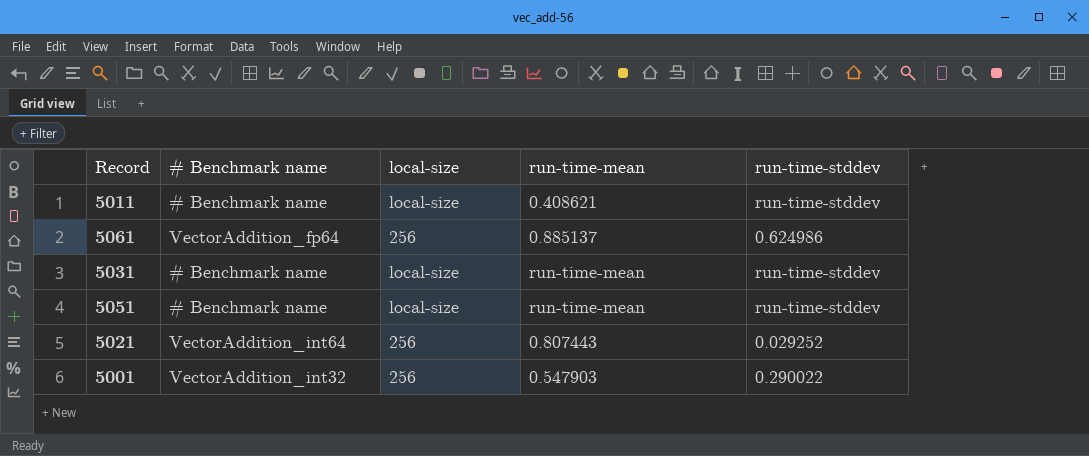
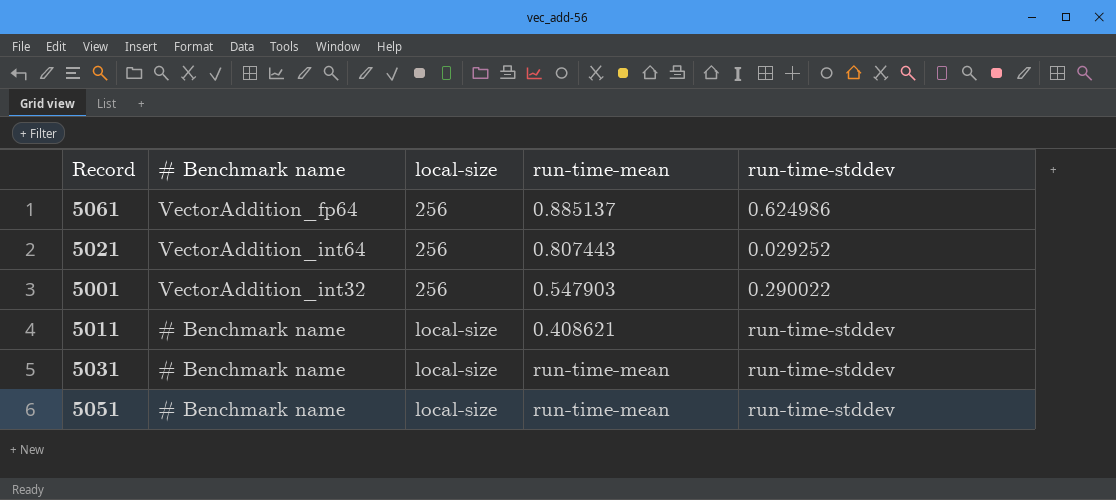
row order: none -> local-size ascending

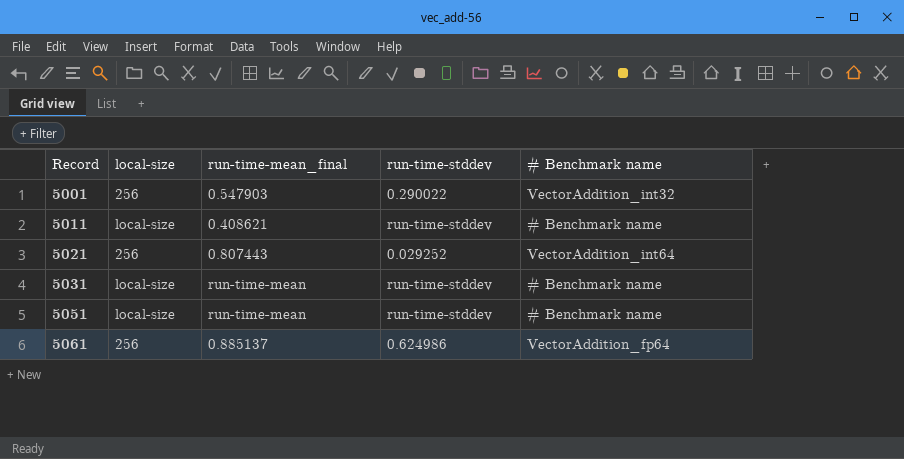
row order: local-size ascending -> Record ascending
column name: run-time-mean -> run-time-mean_final
column # Benchmark name | position: 2 -> 5

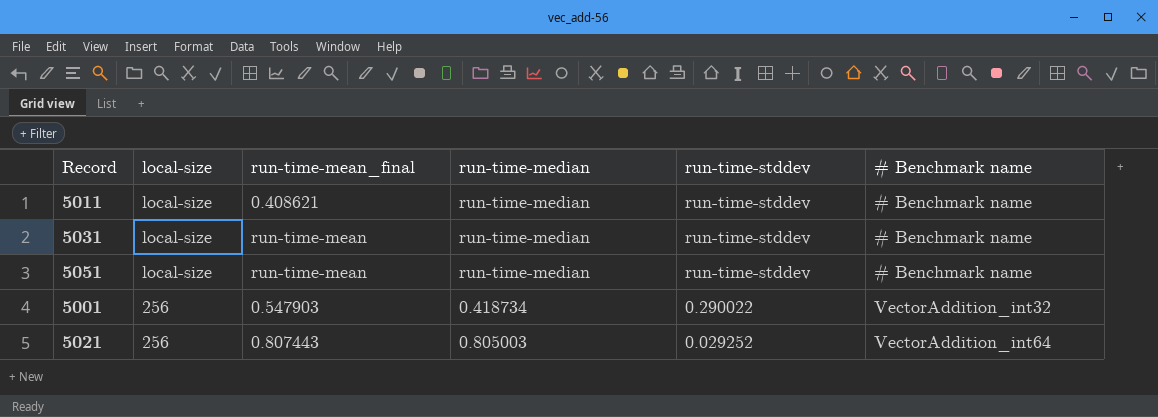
row order: Record ascending -> local-size descending
column run-time-median | position: none -> 4
row 5061: 256 | 0.885137 | 0.624986 | VectorAddition_fp64 -> none

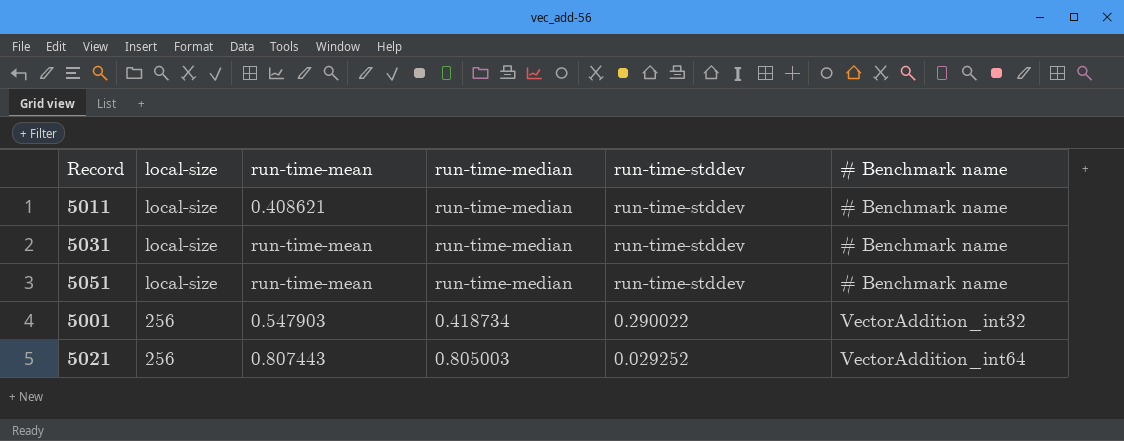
column name: run-time-mean_final -> run-time-mean

